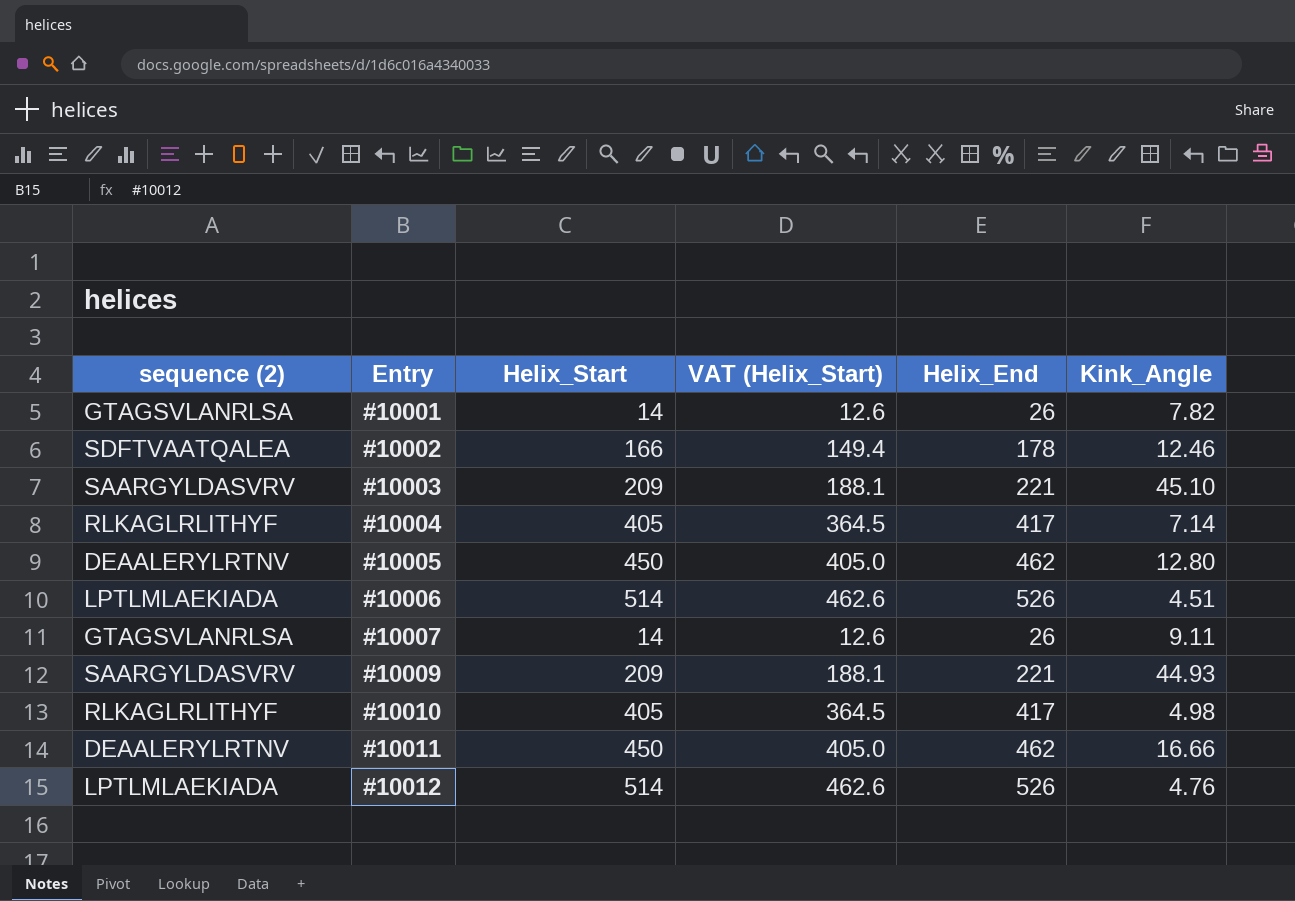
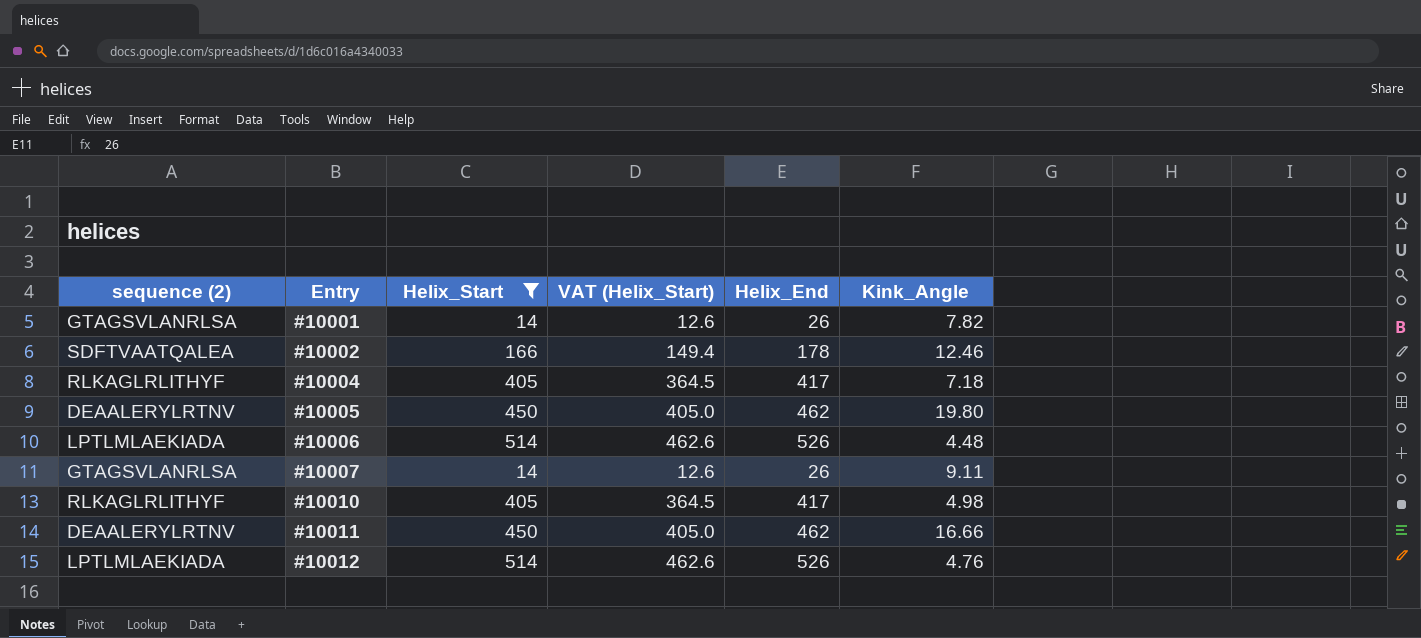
filter: none -> Helix_Start != 209
#10004 | Kink_Angle: 7.14 -> 7.18
#10005 | Kink_Angle: 12.80 -> 19.80
#10006 | Kink_Angle: 4.51 -> 4.48

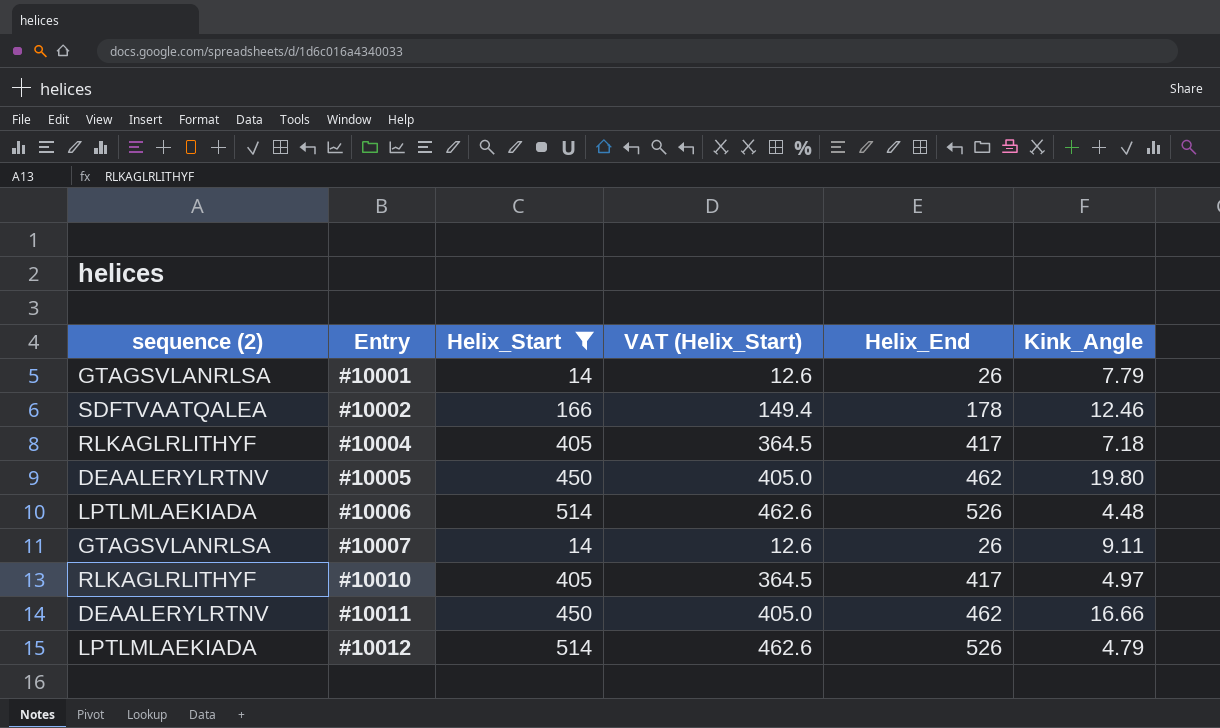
#10001 | Kink_Angle: 7.82 -> 7.79
#10010 | Kink_Angle: 4.98 -> 4.97
#10012 | Kink_Angle: 4.76 -> 4.79

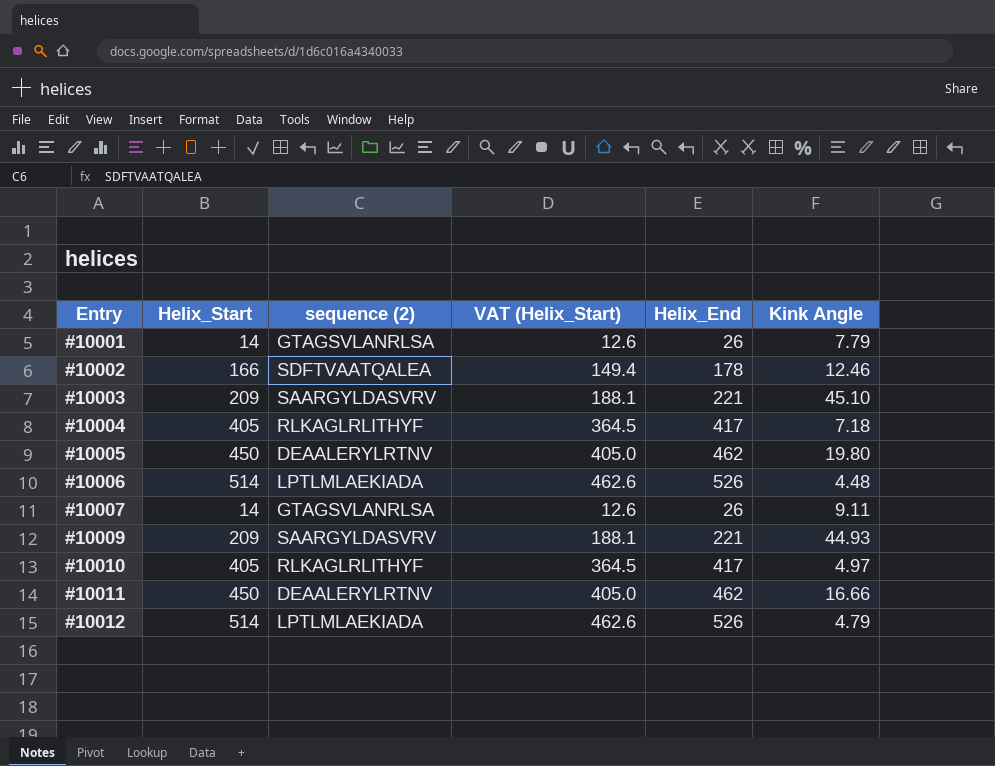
filter: Helix_Start != 209 -> none
column sequence (2) | position: 1 -> 3
column name: Kink_Angle -> Kink Angle

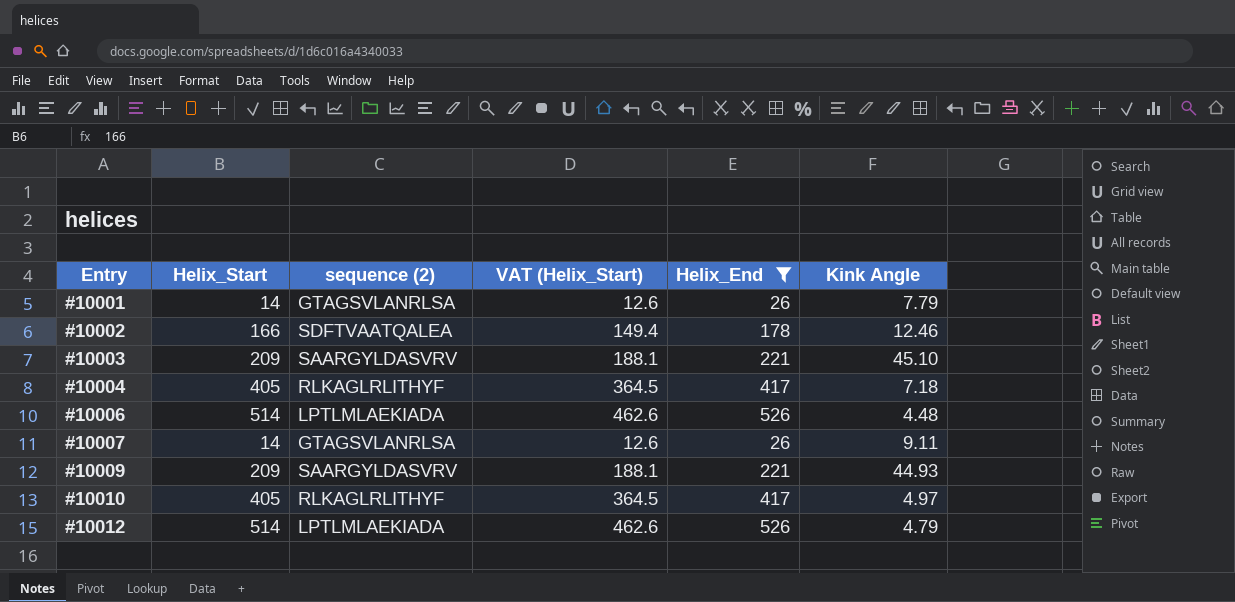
filter: none -> Helix_End != 462

